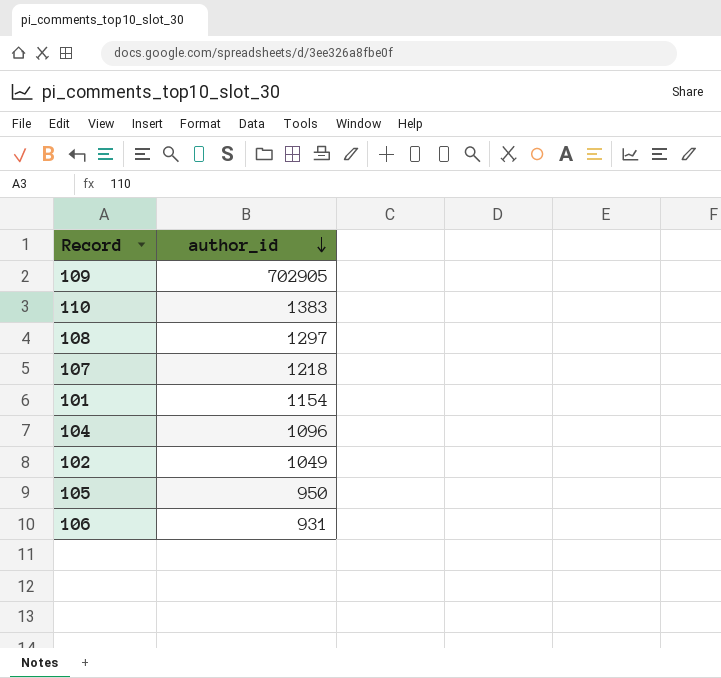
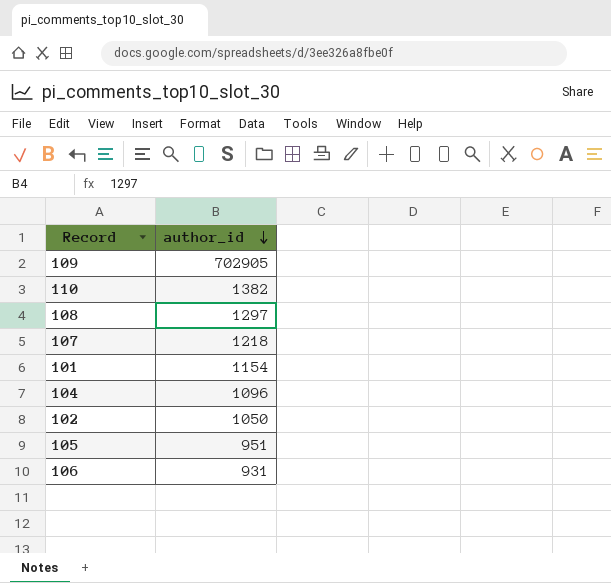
110 | author_id: 1383 -> 1382
102 | author_id: 1049 -> 1050
105 | author_id: 950 -> 951

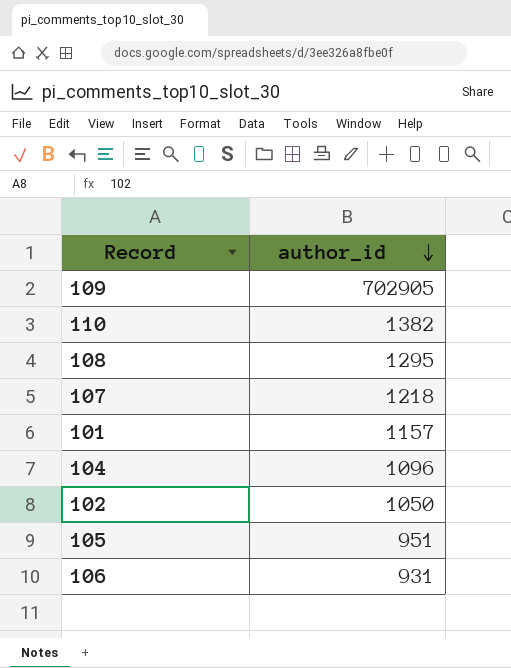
108 | author_id: 1297 -> 1295
101 | author_id: 1154 -> 1157

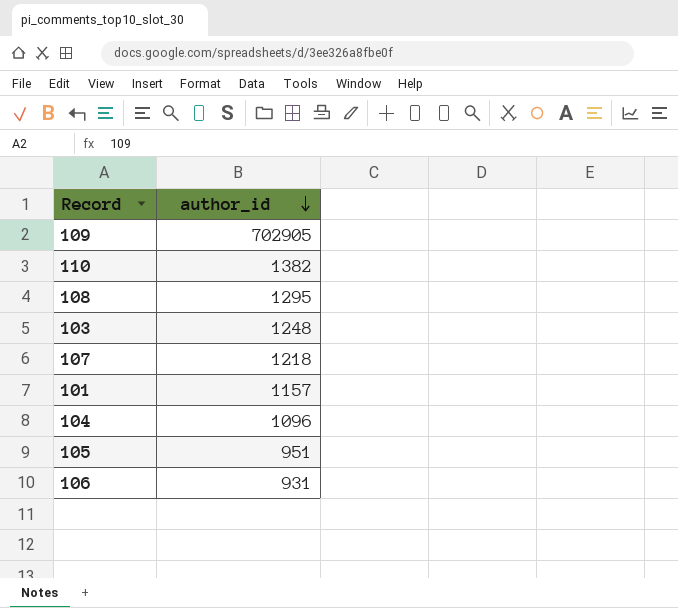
row 102: 1050 -> none
row 103: none -> 1248

